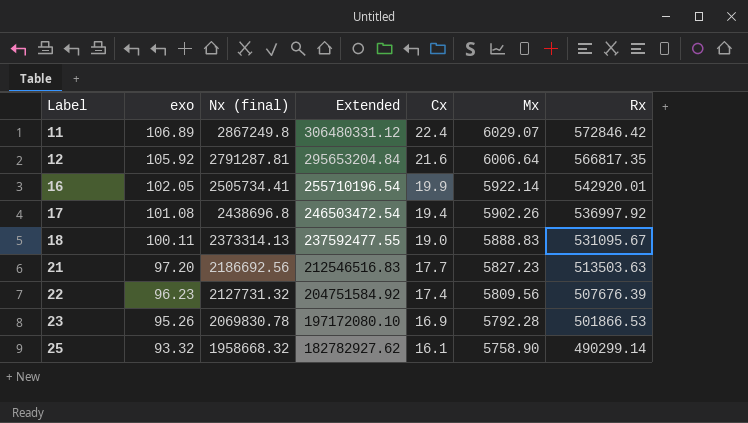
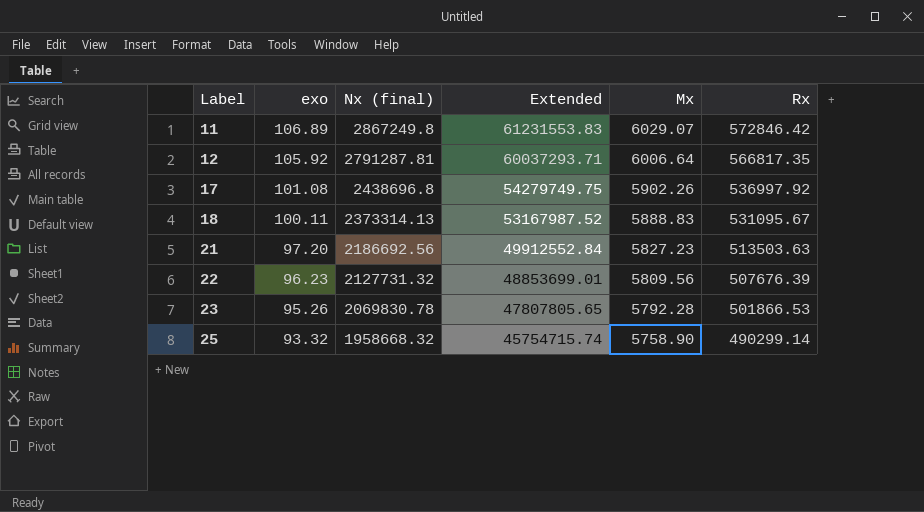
column Cx | position: 5 -> none
column Extended | formula: [exo] * [Nx (final)] -> [exo] * [Rx]
row 16: 102.05 | 2505734.41 | 255710196.54 | 19.9 | 5922.14 | 542920.01 -> none

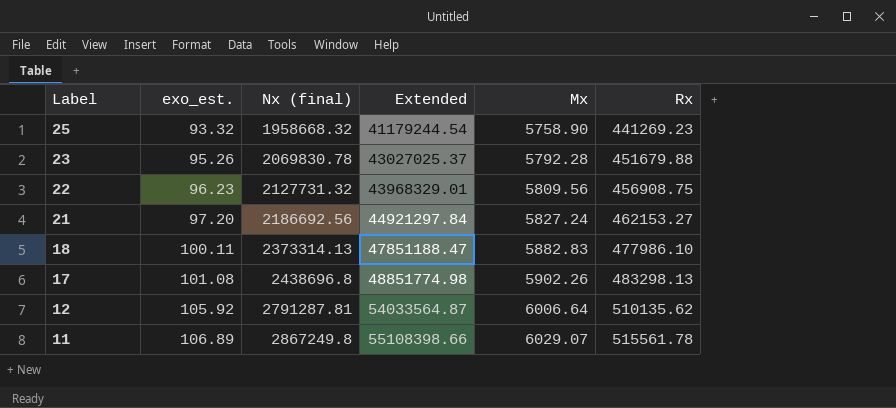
row order: Label ascending -> Label descending
column name: exo -> exo_est.
25 | Extended: 45754715.74 -> 41179244.54
25 | Rx: 490299.14 -> 441269.23
23 | Extended: 47807805.65 -> 43027025.37
23 | Rx: 501866.53 -> 451679.88
22 | Extended: 48853699.01 -> 43968329.01
22 | Rx: 507676.39 -> 456908.75
21 | Extended: 49912552.84 -> 44921297.84
21 | Mx: 5827.23 -> 5827.24
21 | Rx: 513503.63 -> 462153.27
18 | Extended: 53167987.52 -> 47851188.47
18 | Mx: 5888.83 -> 5882.83
18 | Rx: 531095.67 -> 477986.10
17 | Extended: 54279749.75 -> 48851774.98
17 | Rx: 536997.92 -> 483298.13
12 | Extended: 60037293.71 -> 54033564.87
12 | Rx: 566817.35 -> 510135.62
11 | Extended: 61231553.83 -> 55108398.66
11 | Rx: 572846.42 -> 515561.78

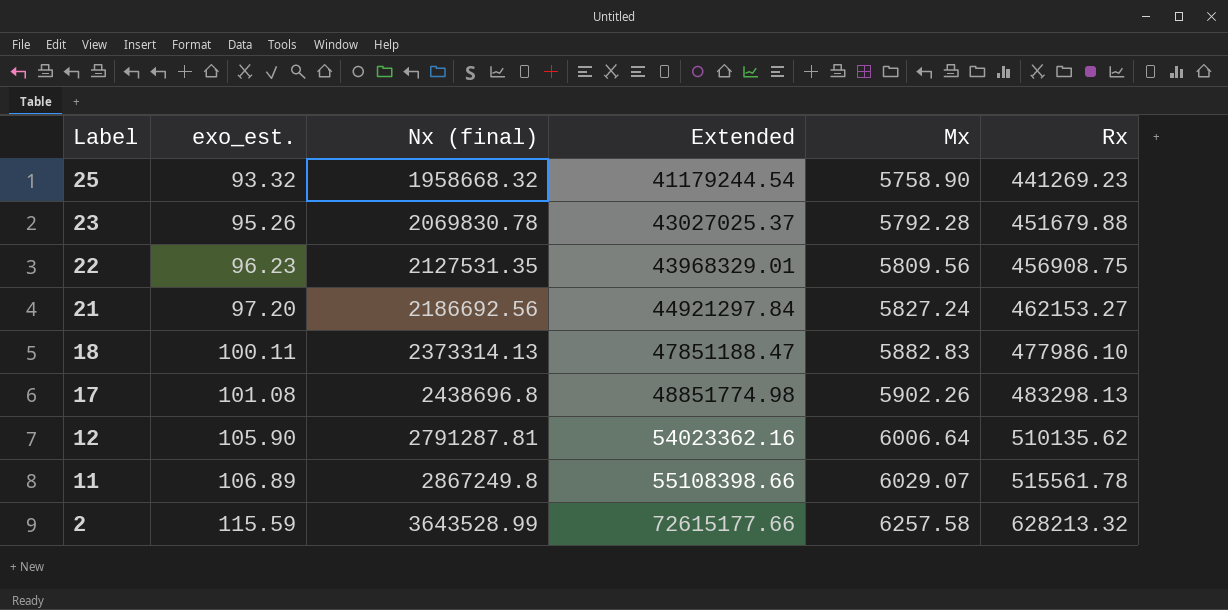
22 | Nx (final): 2127731.32 -> 2127531.35
12 | exo_est.: 105.92 -> 105.90
12 | Extended: 54033564.87 -> 54023362.16
row 2: none -> 115.59 | 3643528.99 | 72615177.66 | 6257.58 | 628213.32

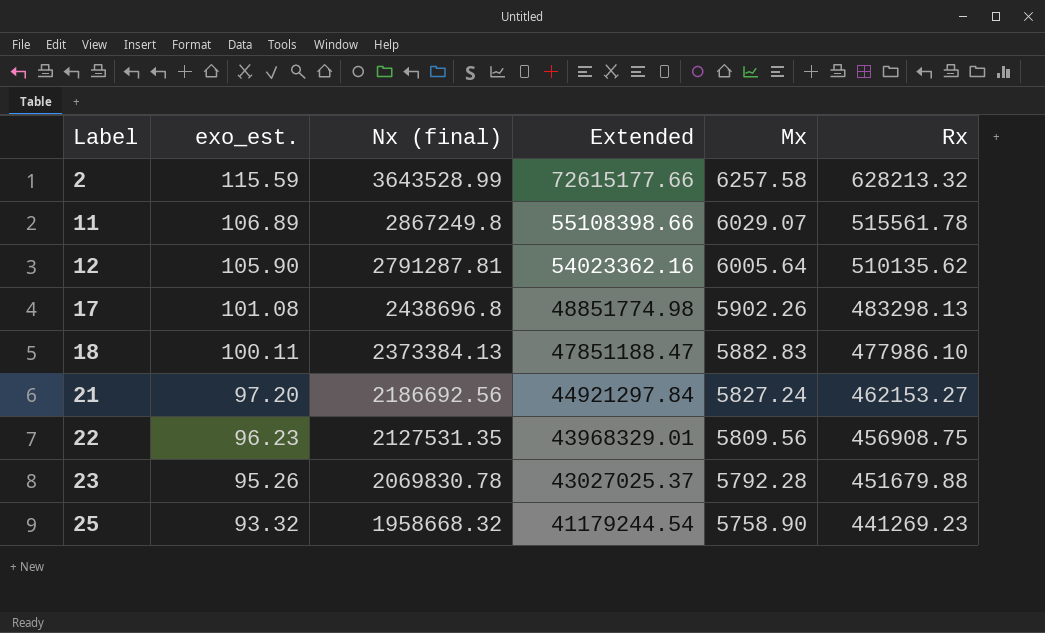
row order: Label descending -> Label ascending
12 | Mx: 6006.64 -> 6005.64
18 | Nx (final): 2373314.13 -> 2373384.13

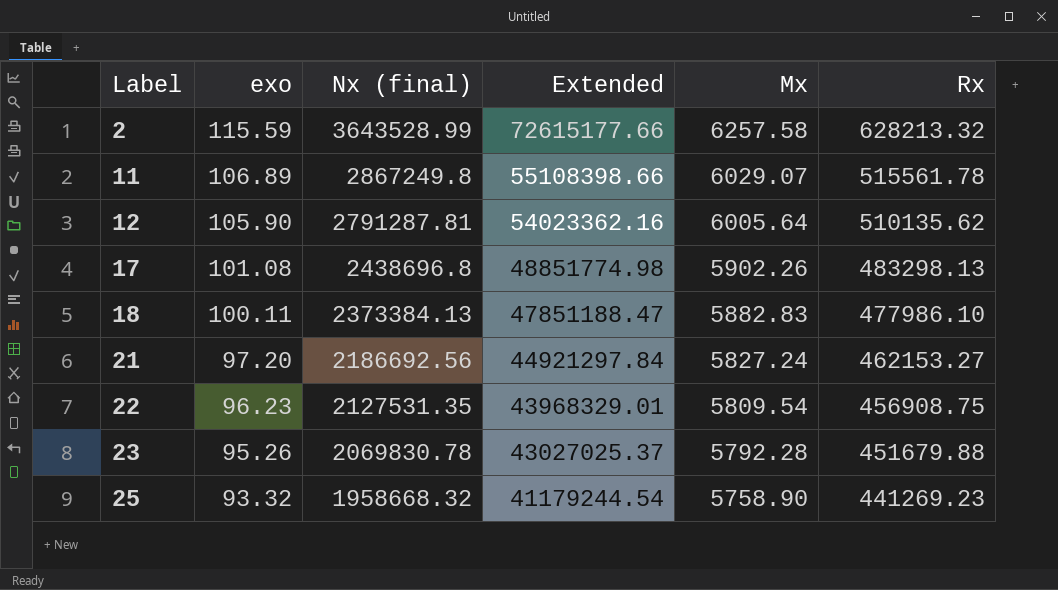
column name: exo_est. -> exo
22 | Mx: 5809.56 -> 5809.54

